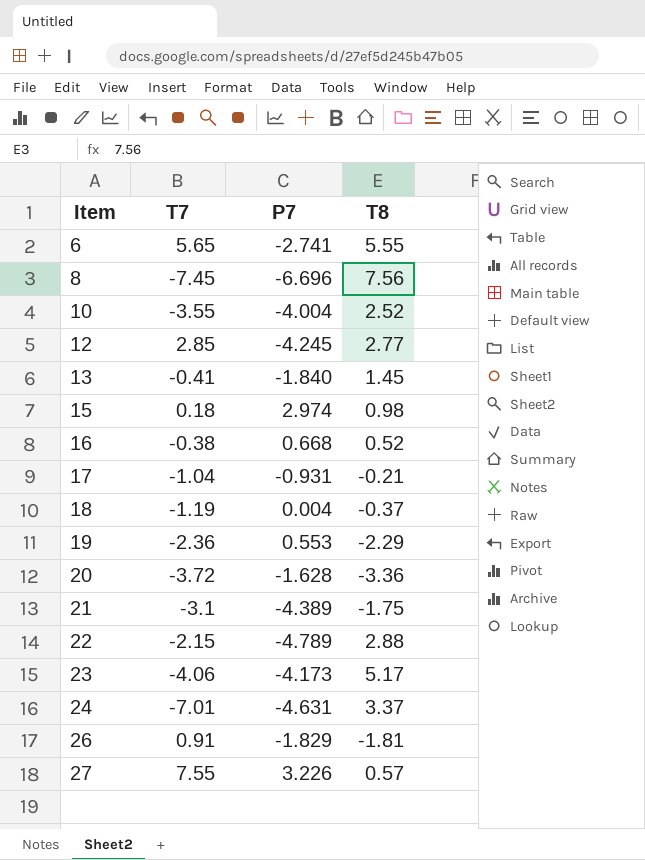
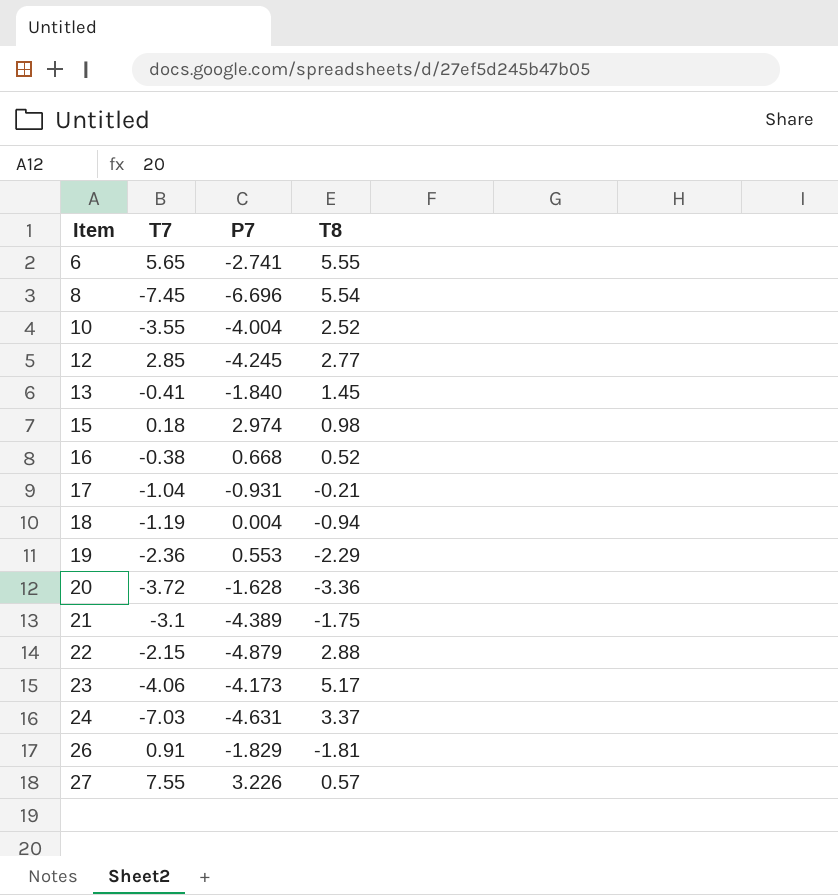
8 | T8: 7.56 -> 5.54
18 | T8: -0.37 -> -0.94
22 | P7: -4.789 -> -4.879
24 | T7: -7.01 -> -7.03

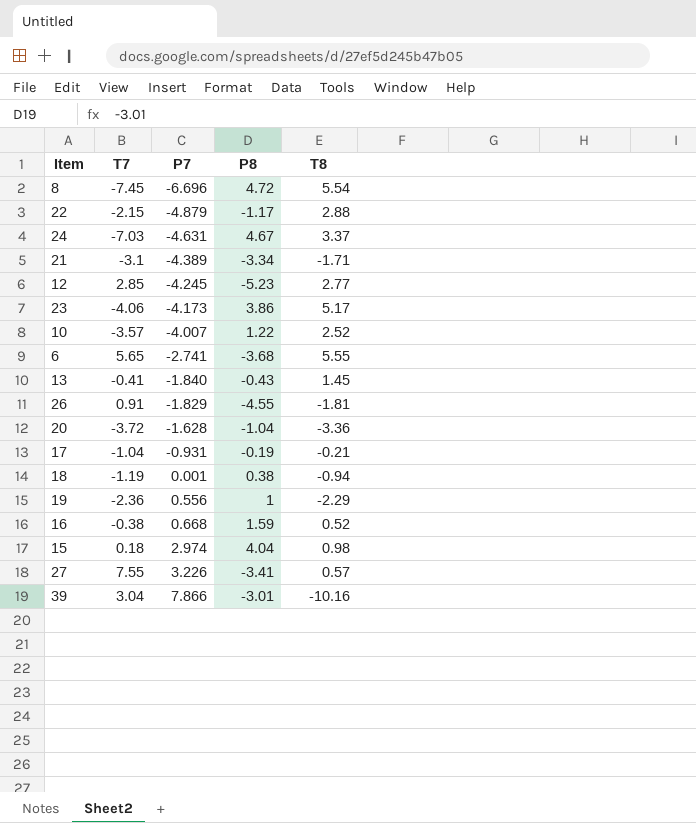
row order: Item ascending -> P7 ascending
column P8 | position: none -> 4
21 | T8: -1.75 -> -1.71
10 | T7: -3.55 -> -3.57
10 | P7: -4.004 -> -4.007
18 | P7: 0.004 -> 0.001
19 | P7: 0.553 -> 0.556
row 39: none -> 3.04 | 7.866 | -3.01 | -10.16

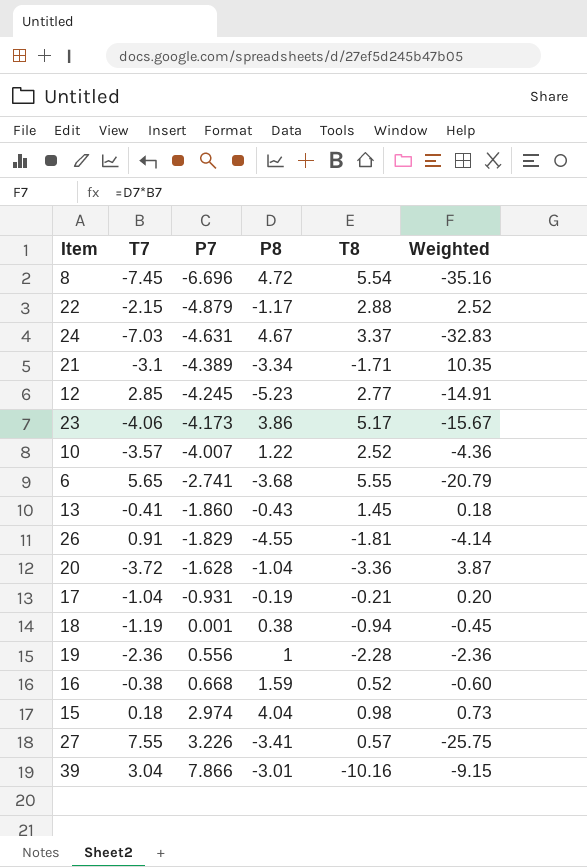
column Weighted | formula: none -> [T7] * [P8]
13 | P7: -1.840 -> -1.860
19 | T8: -2.29 -> -2.28

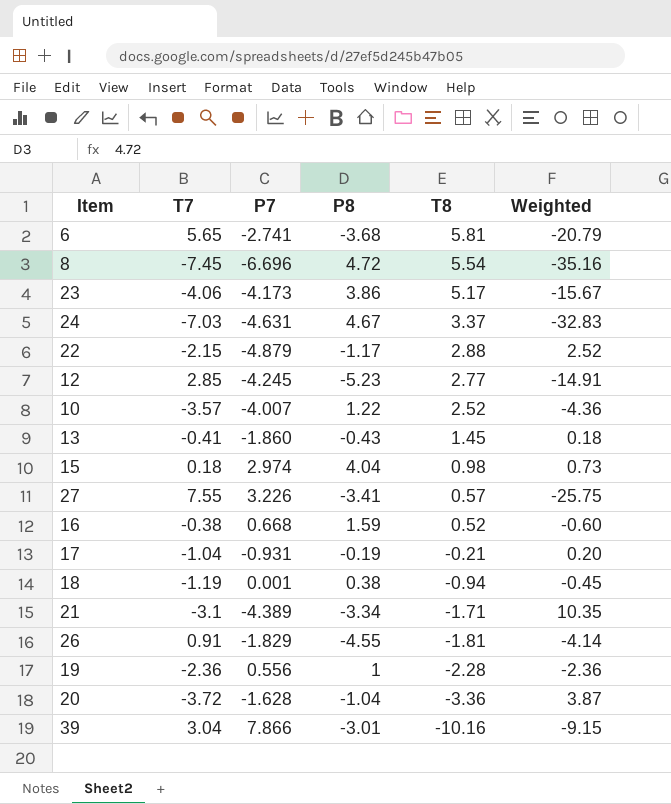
row order: P7 ascending -> T8 descending
6 | T8: 5.55 -> 5.81

